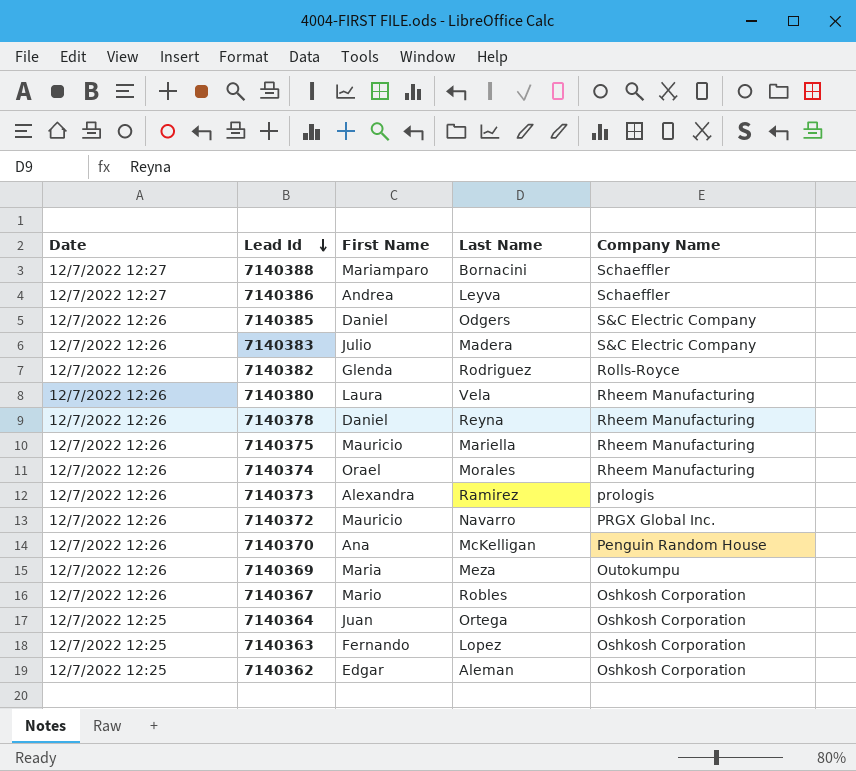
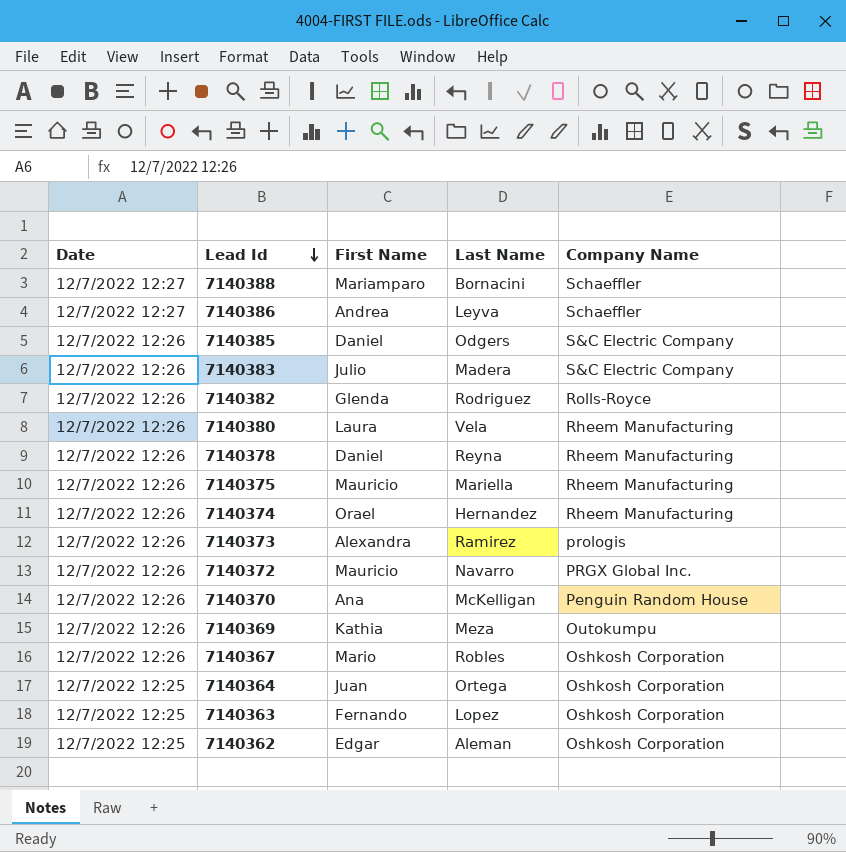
7140374 | Last Name: Morales -> Hernandez
7140369 | First Name: Maria -> Kathia

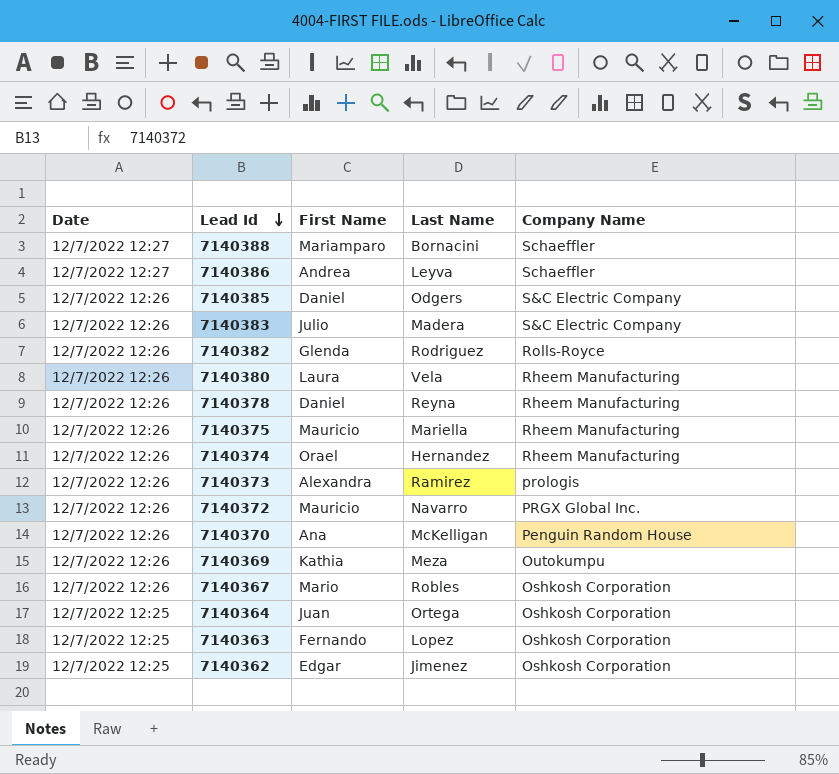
7140362 | Last Name: Aleman -> Jimenez

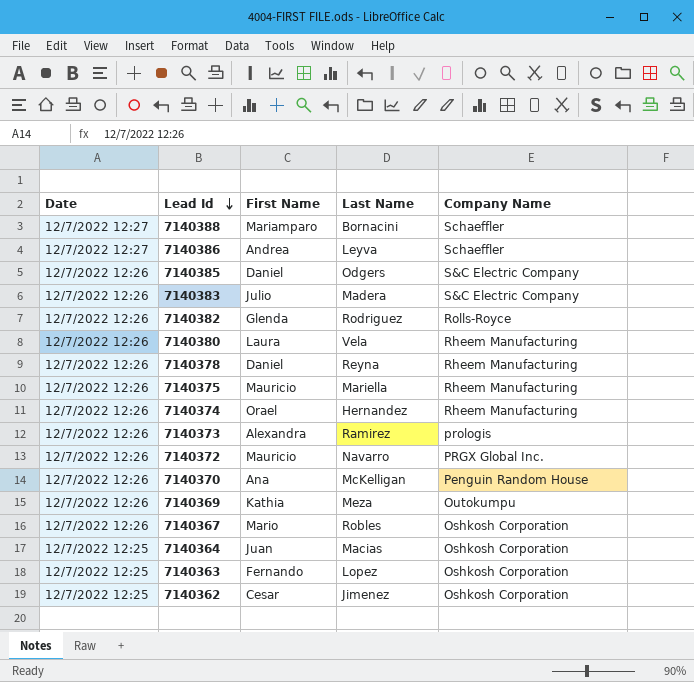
7140364 | Last Name: Ortega -> Macias
7140362 | First Name: Edgar -> Cesar

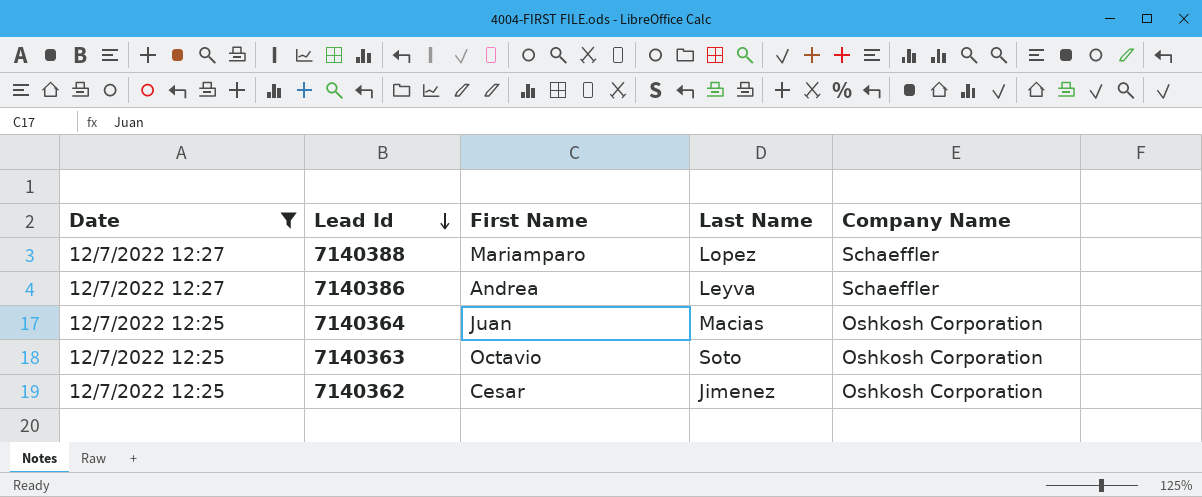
filter: none -> Date != 12/7/2022 12:26
7140388 | Last Name: Bornacini -> Lopez
7140363 | First Name: Fernando -> Octavio
7140363 | Last Name: Lopez -> Soto

